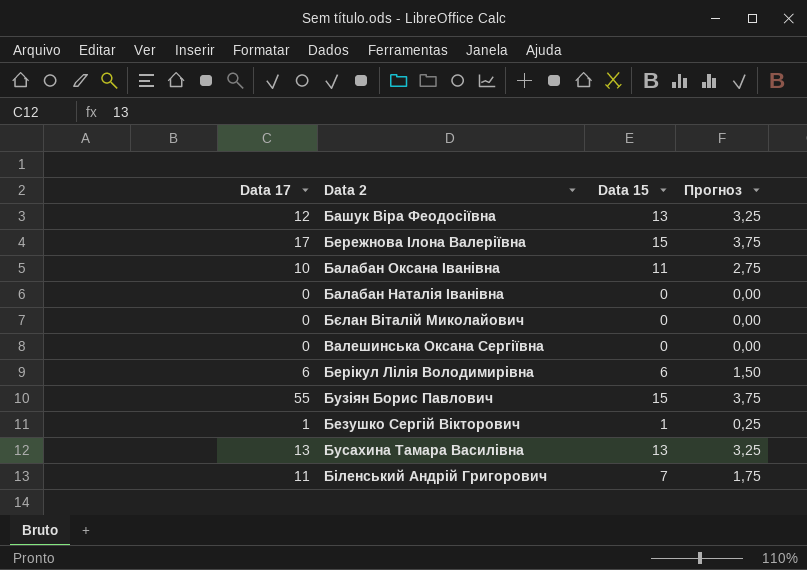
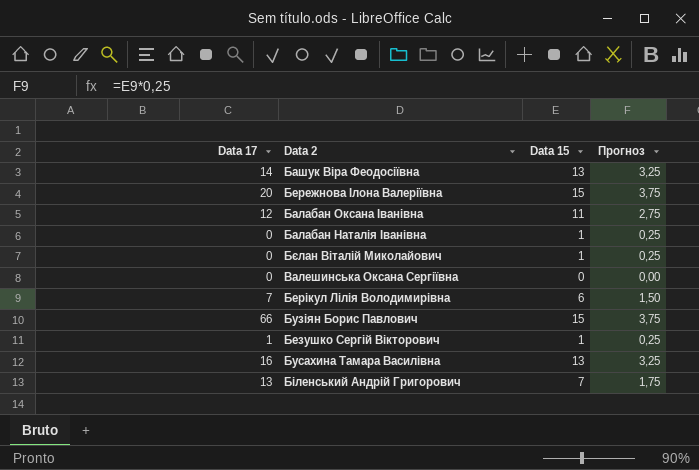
Башук Віра Феодосіївна | Data 17: 12 -> 14
Бережнова Ілона Валеріївна | Data 17: 17 -> 20
Балабан Оксана Іванівна | Data 17: 10 -> 12
Балабан Наталія Іванівна | Data 15: 0 -> 1
Балабан Наталія Іванівна | Прогноз: 0,00 -> 0,25
Бєлан Віталій Миколайович | Data 15: 0 -> 1
Бєлан Віталій Миколайович | Прогноз: 0,00 -> 0,25
Берікул Лілія Володимирівна | Data 17: 6 -> 7
Бузіян Борис Павлович | Data 17: 55 -> 66
Бусахина Тамара Василівна | Data 17: 13 -> 16
Біленський Андрій Григорович | Data 17: 11 -> 13

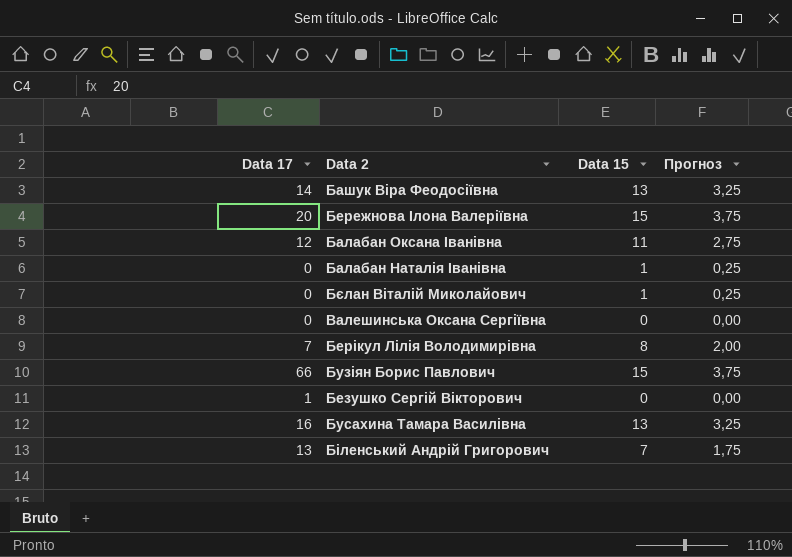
Берікул Лілія Володимирівна | Data 15: 6 -> 8
Берікул Лілія Володимирівна | Прогноз: 1,50 -> 2,00
Безушко Сергій Вікторович | Data 15: 1 -> 0
Безушко Сергій Вікторович | Прогноз: 0,25 -> 0,00

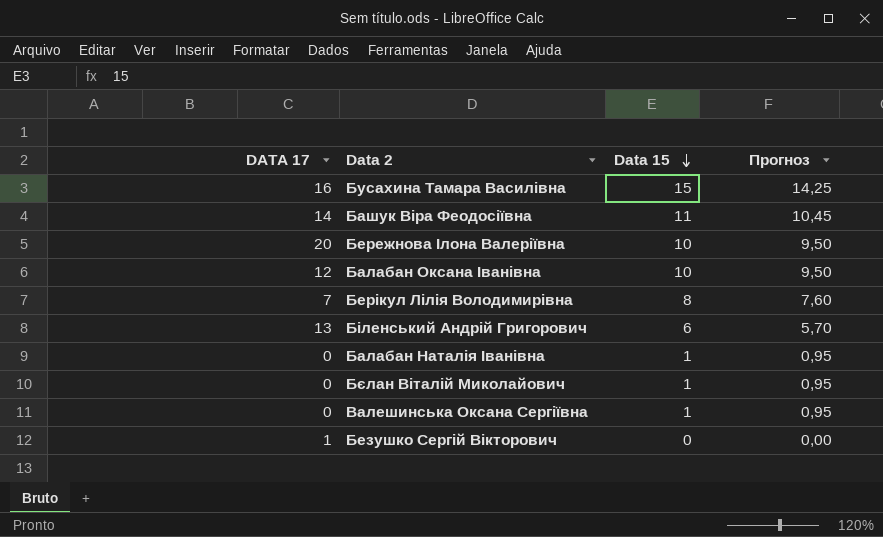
row order: none -> Data 15 descending
column name: Data 17 -> DATA 17
column Прогноз | formula: [Data 15] * 0,25 -> [Data 15] * 0,95
row Бузіян Борис Павлович: 66 | 15 | 3,75 -> none
Бусахина Тамара Василівна | Data 15: 13 -> 15
Башук Віра Феодосіївна | Data 15: 13 -> 11
Бережнова Ілона Валеріївна | Data 15: 15 -> 10
Балабан Оксана Іванівна | Data 15: 11 -> 10
Біленський Андрій Григорович | Data 15: 7 -> 6
Валешинська Оксана Сергіївна | Data 15: 0 -> 1

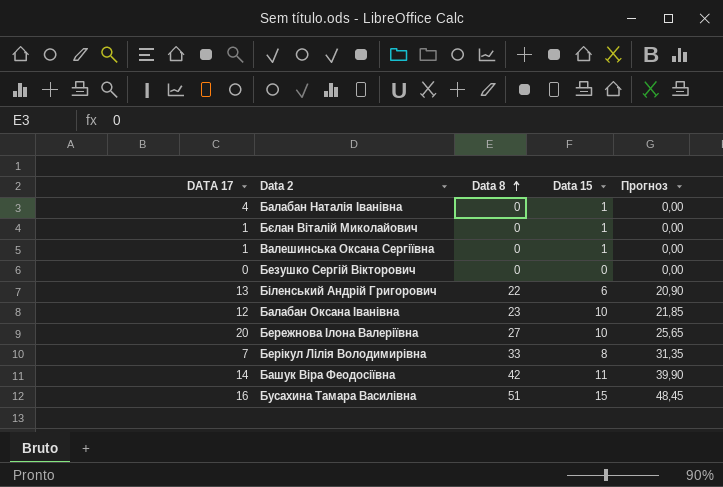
row order: Data 15 descending -> Data 8 ascending
column Data 8 | position: none -> 3
column Прогноз | formula: [Data 15] * 0,95 -> [Data 8] * 0,95
Балабан Наталія Іванівна | DATA 17: 0 -> 4
Бєлан Віталій Миколайович | DATA 17: 0 -> 1
Валешинська Оксана Сергіївна | DATA 17: 0 -> 1
Безушко Сергій Вікторович | DATA 17: 1 -> 0

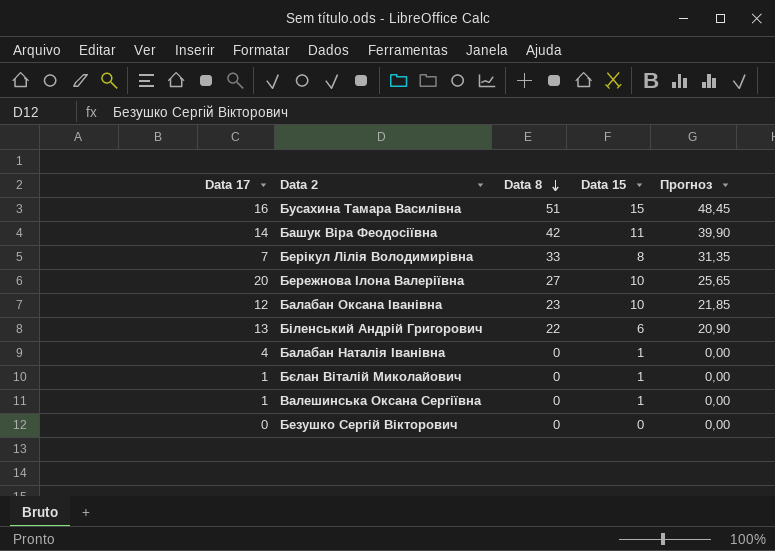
row order: Data 8 ascending -> Data 8 descending
column name: DATA 17 -> Data 17

